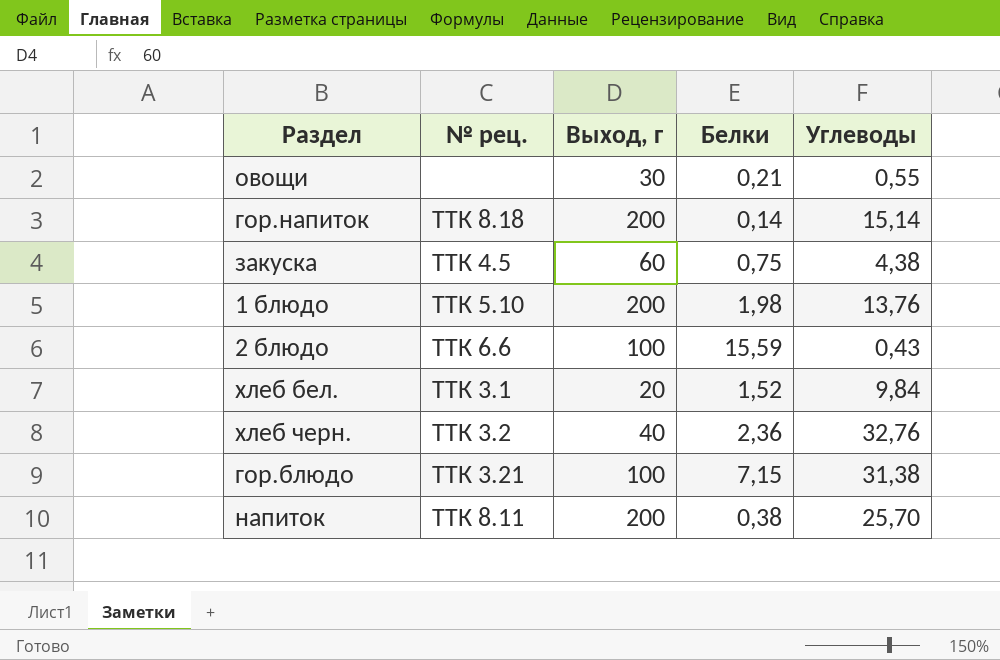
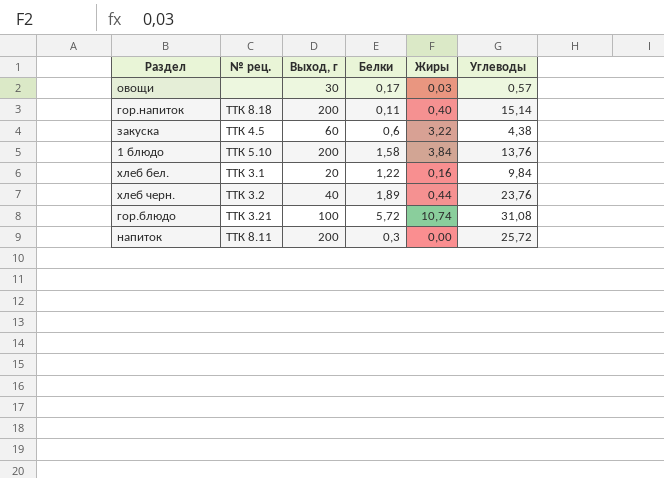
column Жиры | position: none -> 5
row 2 блюдо: ТТК 6.6 | 100 | 15,59 | 0,43 -> none
овощи | Белки: 0,21 -> 0,17
овощи | Углеводы: 0,55 -> 0,57
гор.напиток | Белки: 0,14 -> 0,11
закуска | Белки: 0,75 -> 0,6
1 блюдо | Белки: 1,98 -> 1,58
хлеб бел. | Белки: 1,52 -> 1,22
хлеб черн. | Белки: 2,36 -> 1,89
хлеб черн. | Углеводы: 32,76 -> 23,76
гор.блюдо | Белки: 7,15 -> 5,72
гор.блюдо | Углеводы: 31,38 -> 31,08
напиток | Белки: 0,38 -> 0,3
напиток | Углеводы: 25,70 -> 25,72

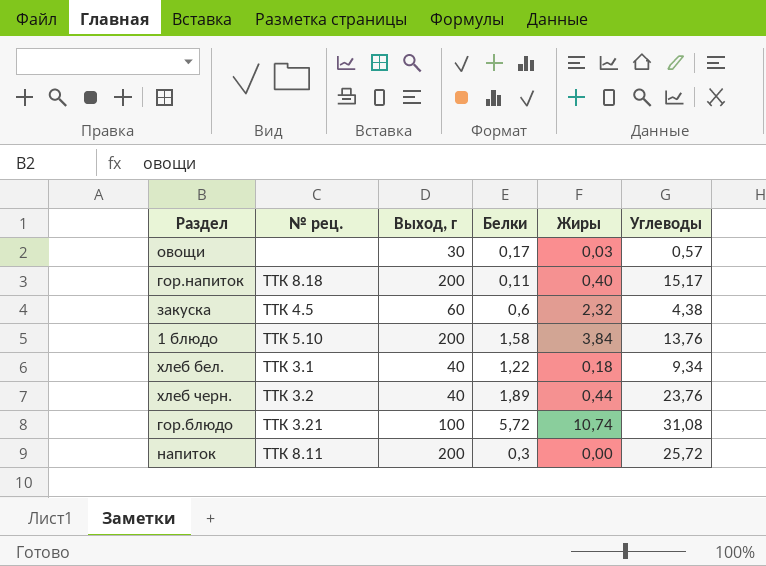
гор.напиток | Углеводы: 15,14 -> 15,17
закуска | Жиры: 3,22 -> 2,32
хлеб бел. | Выход, г: 20 -> 40
хлеб бел. | Жиры: 0,16 -> 0,18
хлеб бел. | Углеводы: 9,84 -> 9,34

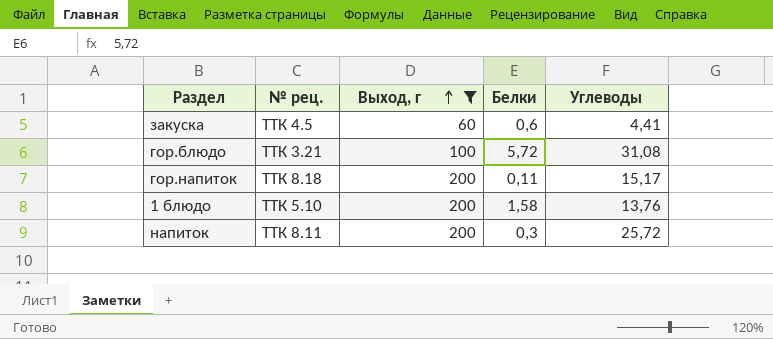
filter: none -> Выход, г >= 60
row order: none -> Выход, г ascending
column Жиры | position: 5 -> none
закуска | Углеводы: 4,38 -> 4,41

